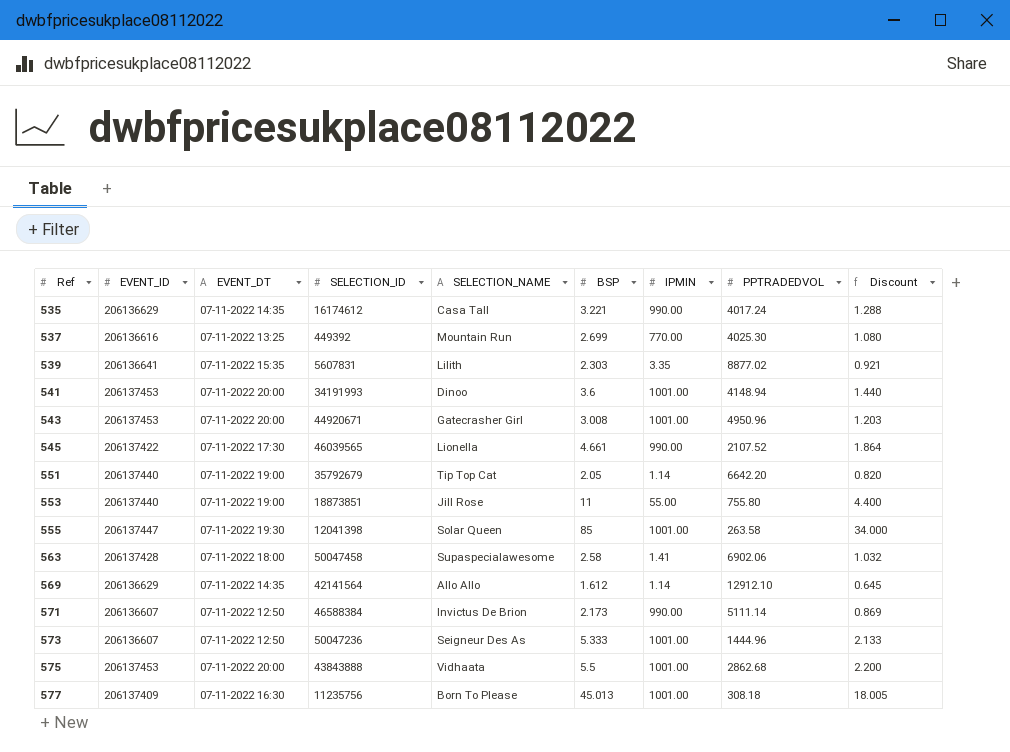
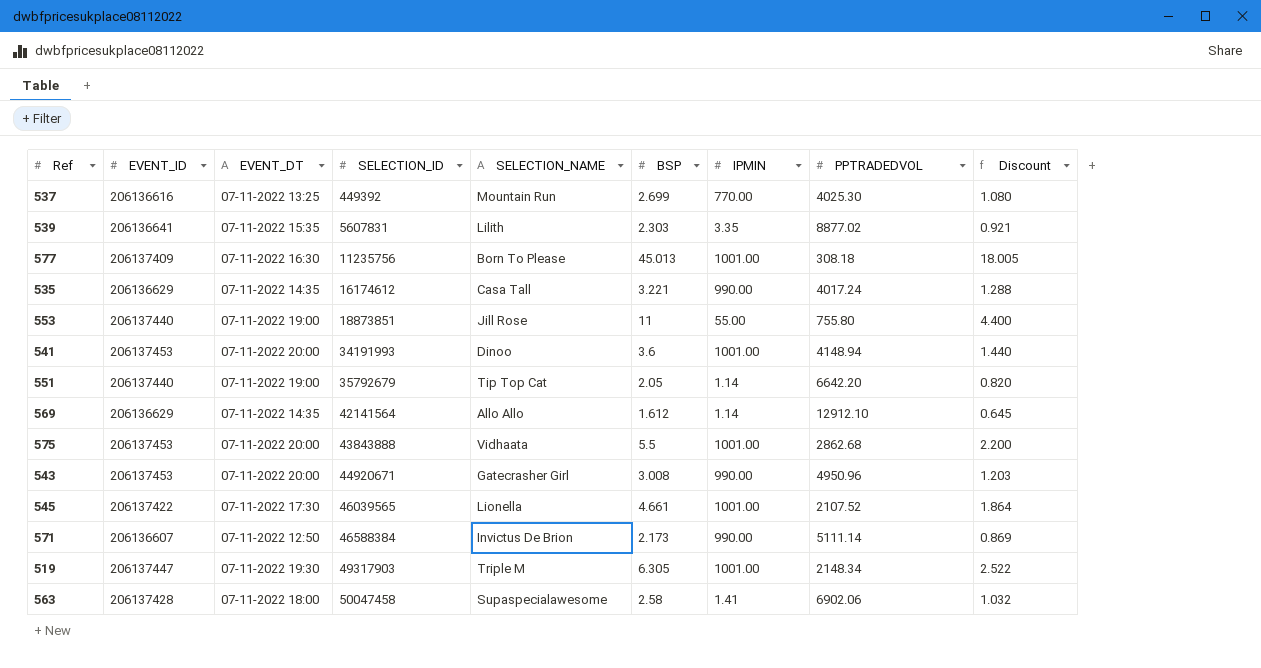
row order: Ref ascending -> SELECTION_ID ascending
row 555: 206137447 | 07-11-2022 19:30 | 12041398 | Solar Queen | 85 | 1001.00 | 263.58 | 34.000 -> none
row 573: 206136607 | 07-11-2022 12:50 | 50047236 | Seigneur Des As | 5.333 | 1001.00 | 1444.96 | 2.133 -> none
543 | IPMIN: 1001.00 -> 990.00
545 | IPMIN: 990.00 -> 1001.00
row 519: none -> 206137447 | 07-11-2022 19:30 | 49317903 | Triple M | 6.305 | 1001.00 | 2148.34 | 2.522

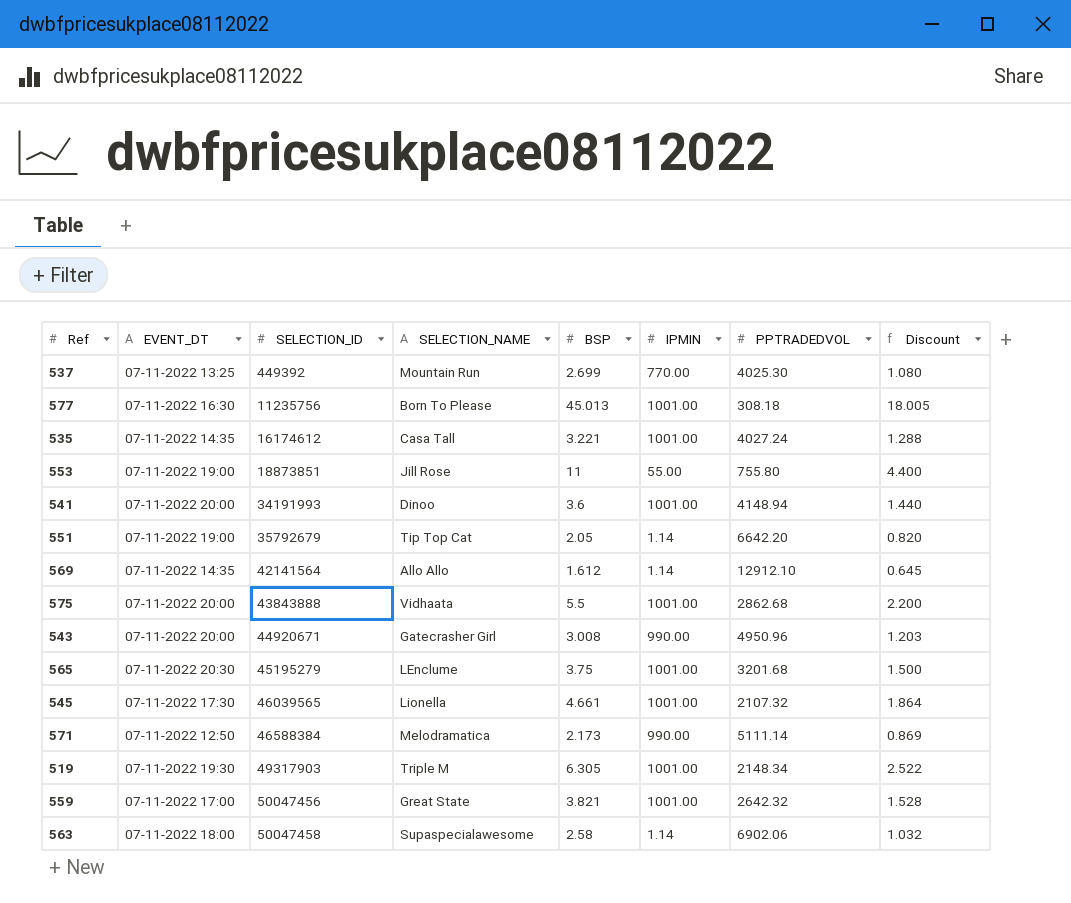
column EVENT_ID | position: 2 -> none
row 539: 206136641 | 07-11-2022 15:35 | 5607831 | Lilith | 2.303 | 3.35 | 8877.02 | 0.921 -> none
535 | IPMIN: 990.00 -> 1001.00
535 | PPTRADEDVOL: 4017.24 -> 4027.24
row 565: none -> 07-11-2022 20:30 | 45195279 | LEnclume | 3.75 | 1001.00 | 3201.68 | 1.500
545 | PPTRADEDVOL: 2107.52 -> 2107.32
571 | SELECTION_NAME: Invictus De Brion -> Melodramatica
row 559: none -> 07-11-2022 17:00 | 50047456 | Great State | 3.821 | 1001.00 | 2642.32 | 1.528
563 | IPMIN: 1.41 -> 1.14

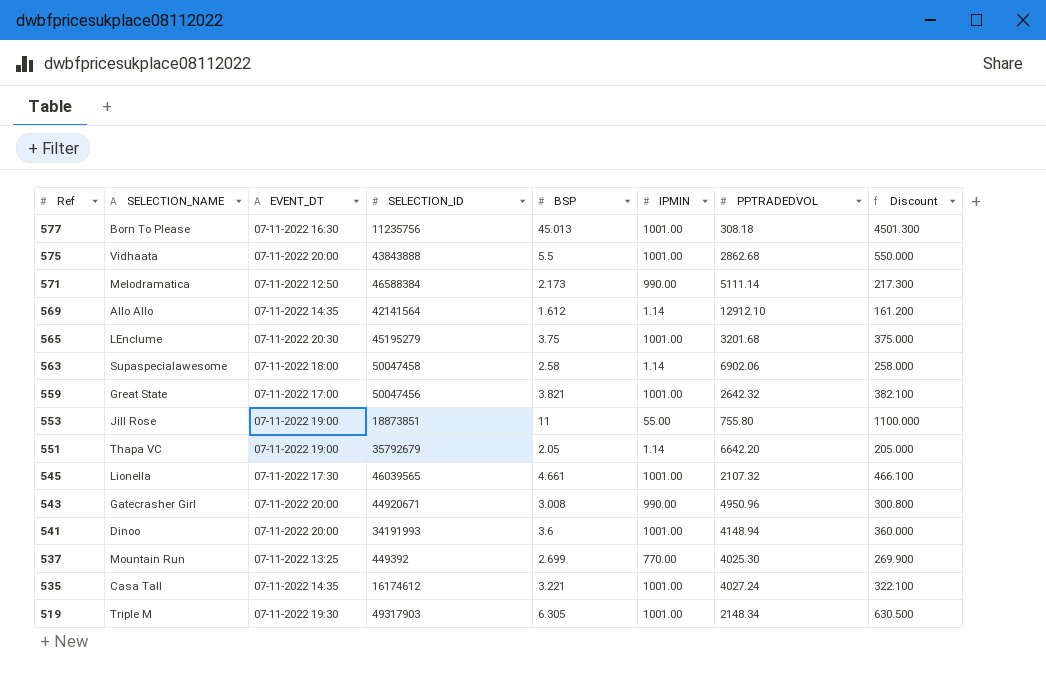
row order: SELECTION_ID ascending -> Ref descending
column SELECTION_NAME | position: 4 -> 2
column Discount | formula: [BSP] * 0.4 -> [BSP] * 100
551 | SELECTION_NAME: Tip Top Cat -> Thapa VC

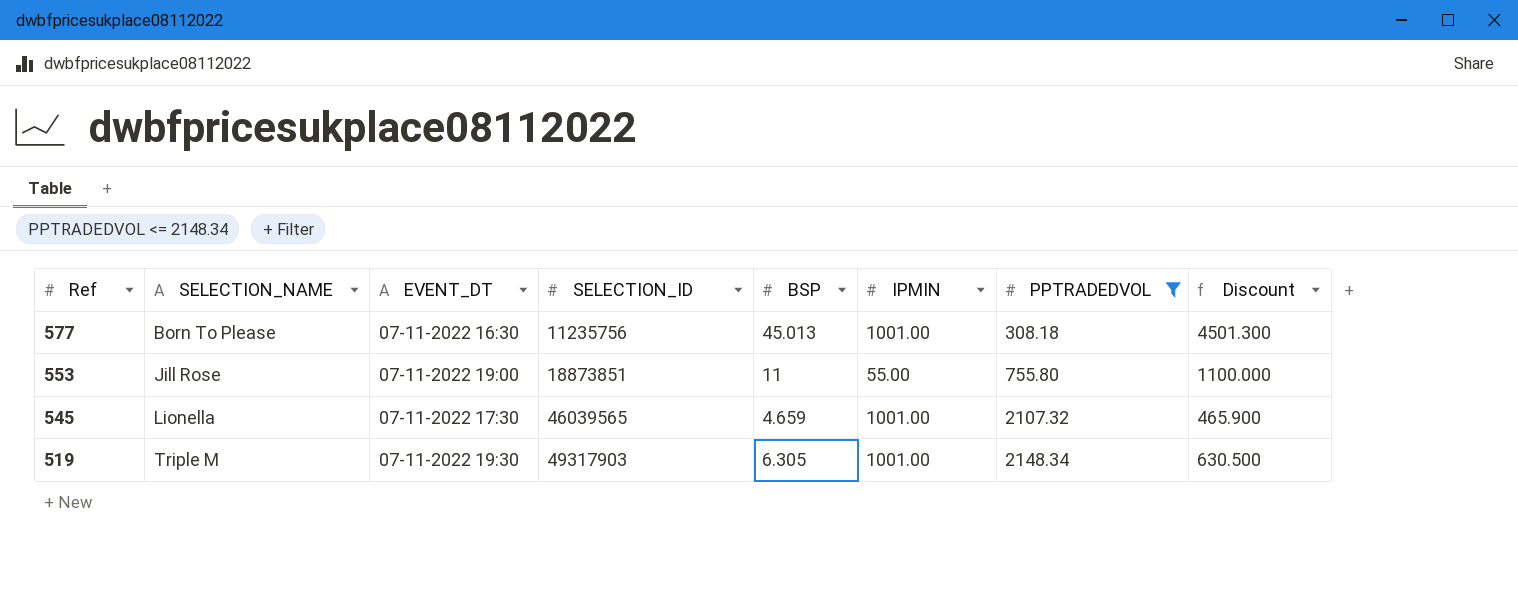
filter: none -> PPTRADEDVOL <= 2148.34
545 | BSP: 4.661 -> 4.659
545 | Discount: 466.100 -> 465.900

